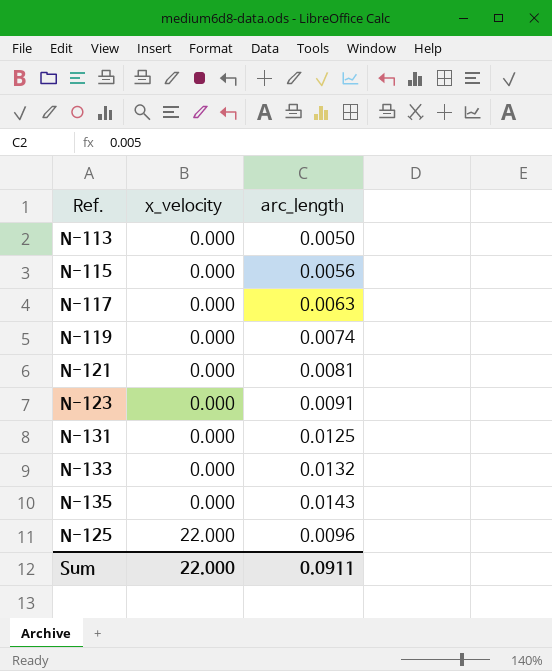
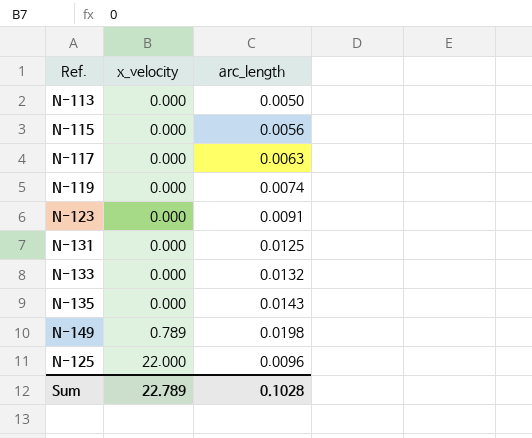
row N-121: 0.000 | 0.0081 -> none
row N-149: none -> 0.789 | 0.0198
Sum | x_velocity: 22.000 -> 22.789
Sum | arc_length: 0.0911 -> 0.1028

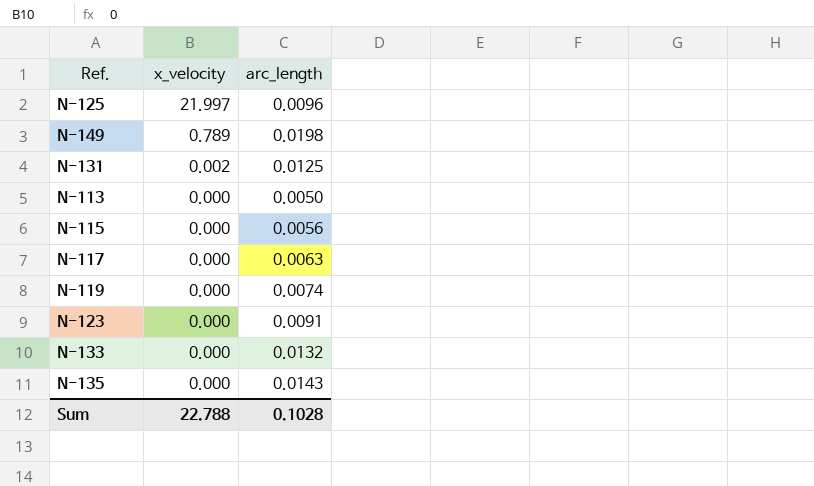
row order: x_velocity ascending -> x_velocity descending
N-125 | x_velocity: 22.000 -> 21.997
N-131 | x_velocity: 0.000 -> 0.002
Sum | x_velocity: 22.789 -> 22.788

